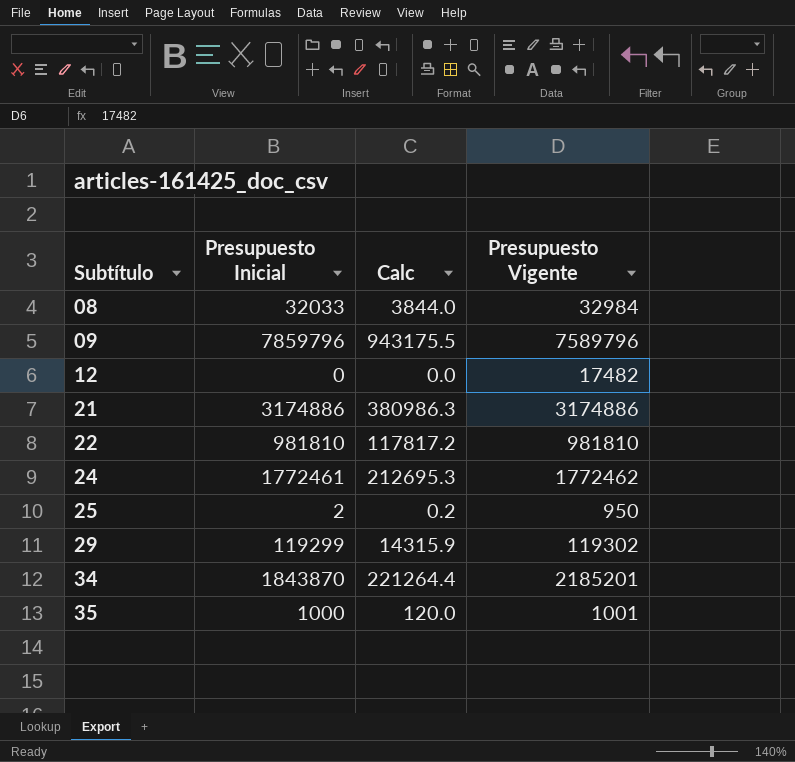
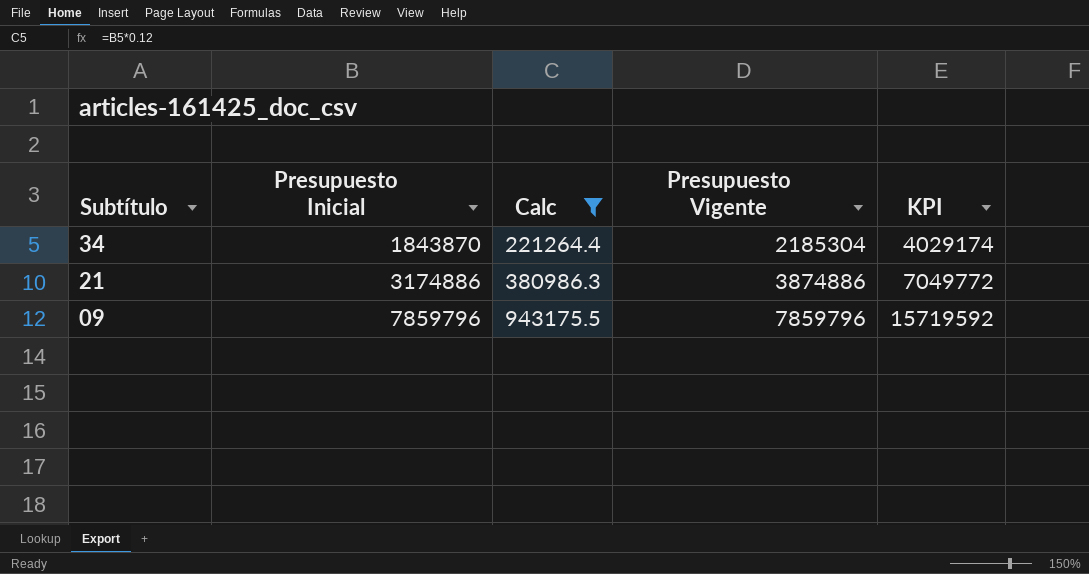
filter: none -> Calc >= 221264.4
row order: Subtítulo ascending -> Subtítulo descending
column KPI | formula: none -> [Presupuesto Inicial] + [Presupuesto Vigente]
34 | Presupuesto Vigente: 2185201 -> 2185304
21 | Presupuesto Vigente: 3174886 -> 3874886
09 | Presupuesto Vigente: 7589796 -> 7859796

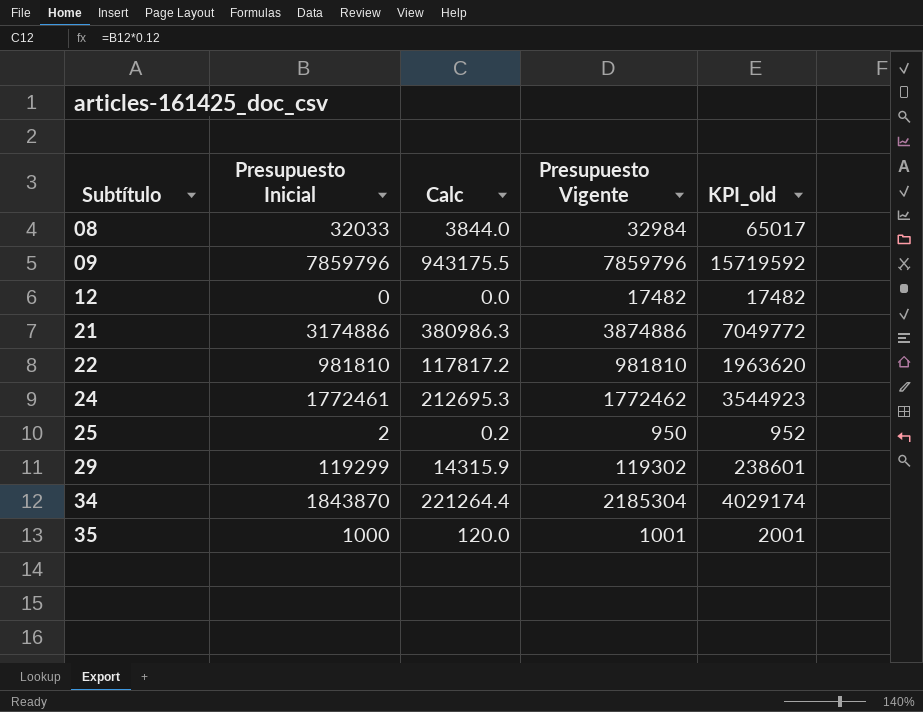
filter: Calc >= 221264.4 -> none
row order: Subtítulo descending -> Subtítulo ascending
column name: KPI -> KPI_old

